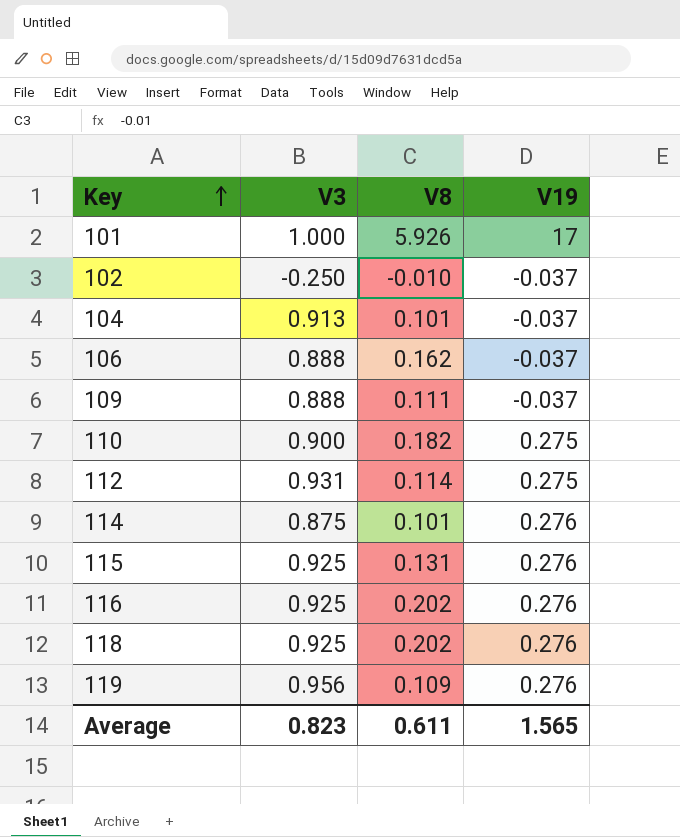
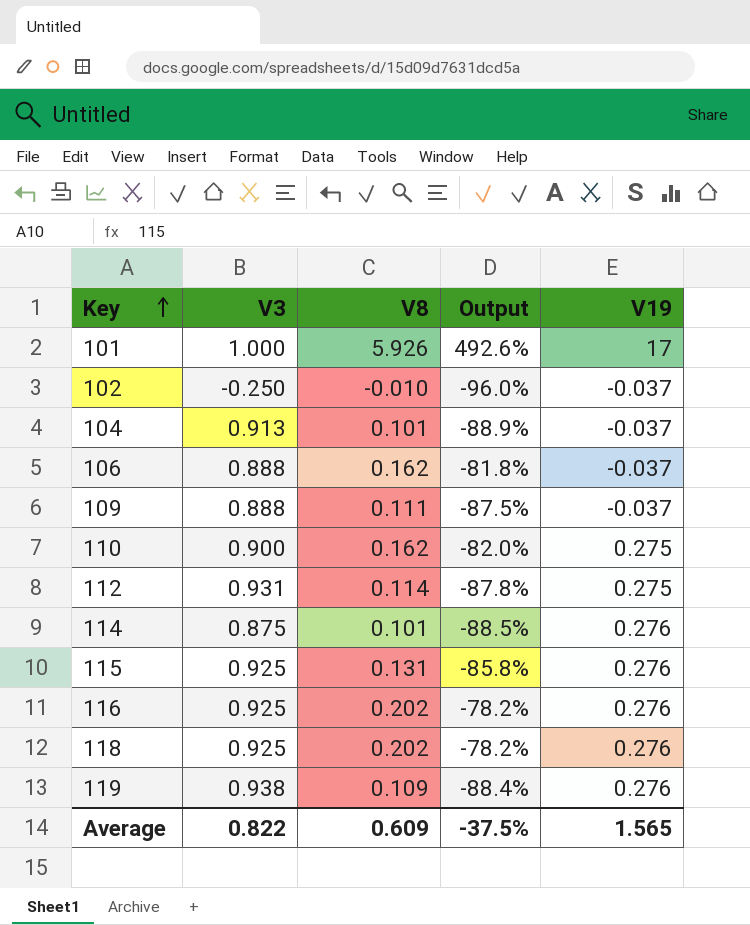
column Output | formula: none -> ([V8] - [V3]) / [V3]
110 | V8: 0.182 -> 0.162
119 | V3: 0.956 -> 0.938
Average | V3: 0.823 -> 0.822
Average | V8: 0.611 -> 0.609

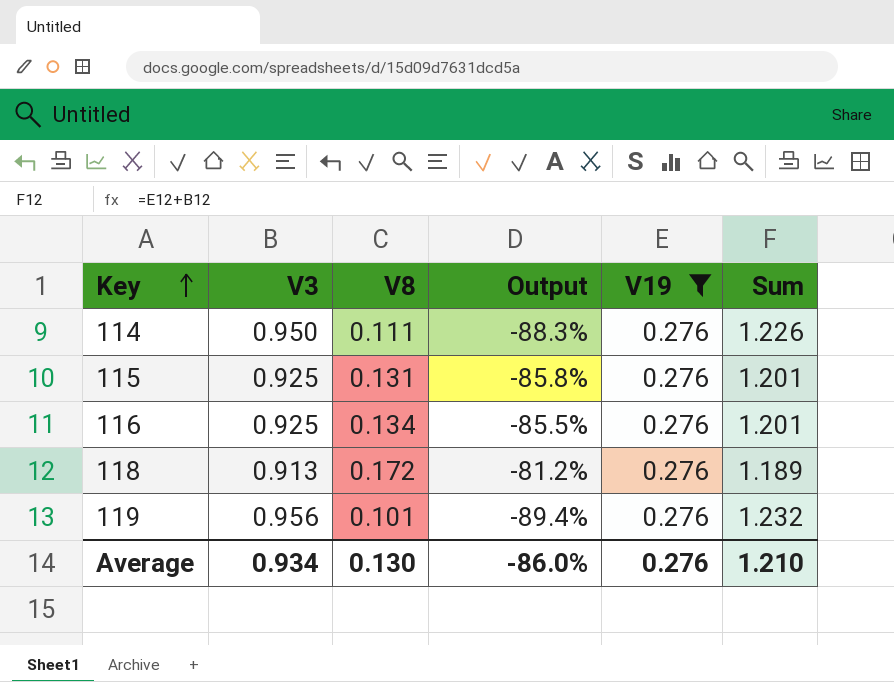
filter: none -> V19 = 0.276
column Sum | formula: none -> [V3] + [V19]
114 | V3: 0.875 -> 0.950
114 | V8: 0.101 -> 0.111
114 | Output: -88.5% -> -88.3%
116 | V8: 0.202 -> 0.134
116 | Output: -78.2% -> -85.5%
118 | V3: 0.925 -> 0.913
118 | V8: 0.202 -> 0.172
118 | Output: -78.2% -> -81.2%
119 | V3: 0.938 -> 0.956
119 | V8: 0.109 -> 0.101
119 | Output: -88.4% -> -89.4%
Average | V3: 0.822 -> 0.934
Average | V8: 0.609 -> 0.130
Average | Output: -37.5% -> -86.0%
Average | V19: 1.565 -> 0.276

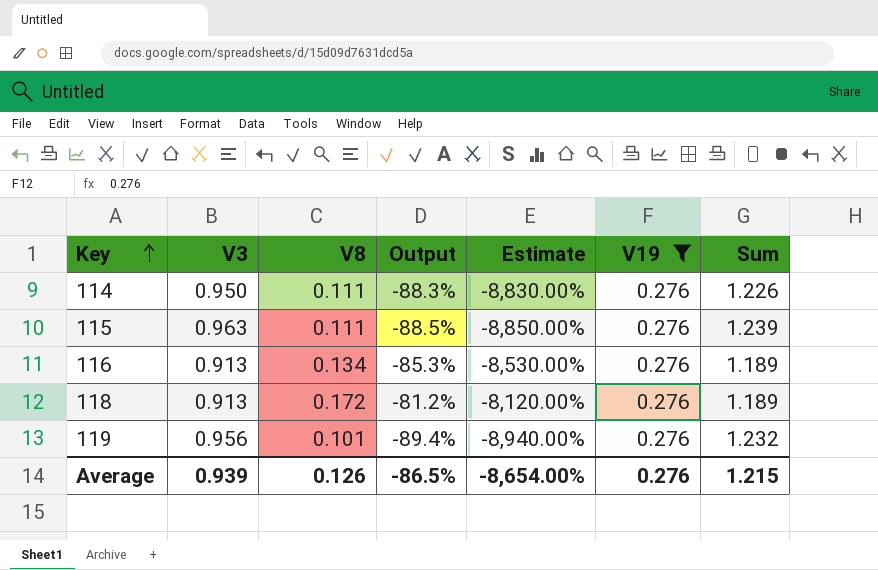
column Estimate | formula: none -> [Output] * 100
115 | V3: 0.925 -> 0.963
115 | V8: 0.131 -> 0.111
115 | Output: -85.8% -> -88.5%
115 | Sum: 1.201 -> 1.239
116 | V3: 0.925 -> 0.913
116 | Output: -85.5% -> -85.3%
116 | Sum: 1.201 -> 1.189
Average | V3: 0.934 -> 0.939
Average | V8: 0.130 -> 0.126
Average | Output: -86.0% -> -86.5%
Average | Sum: 1.210 -> 1.215

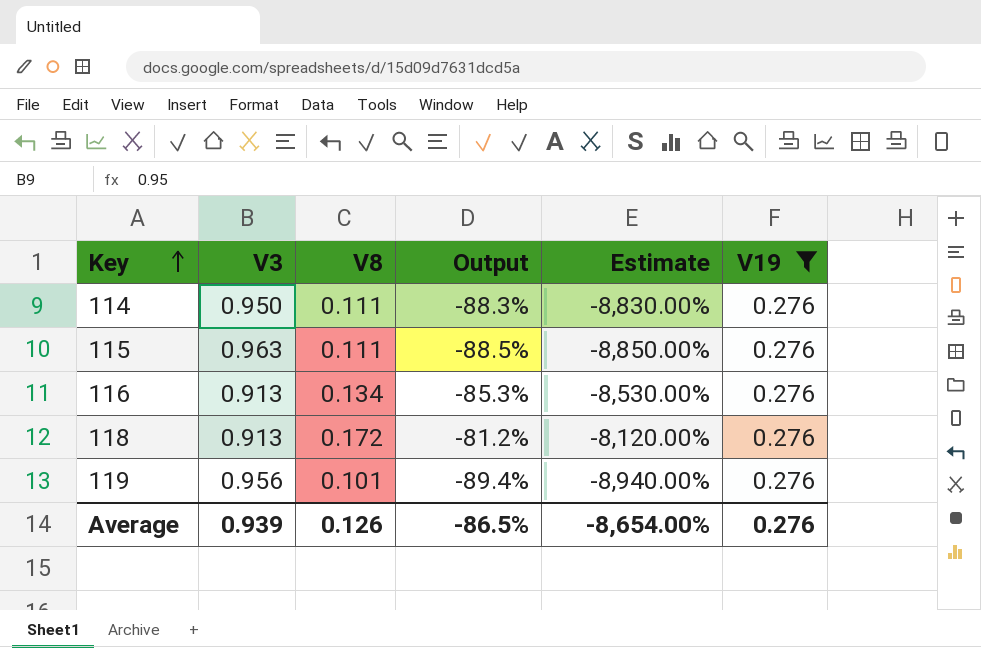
column Sum | formula: [V3] + [V19] -> none

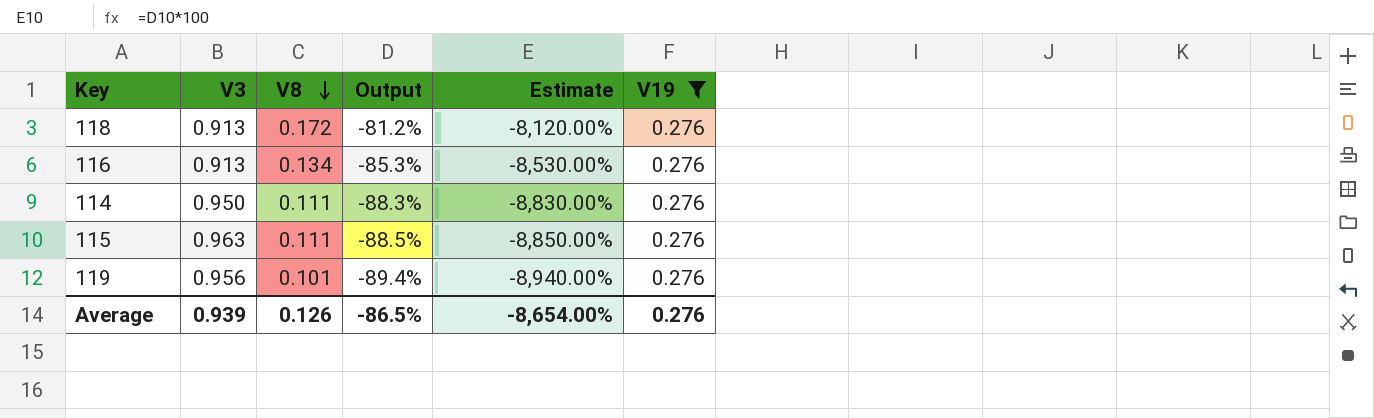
row order: Key ascending -> V8 descending

